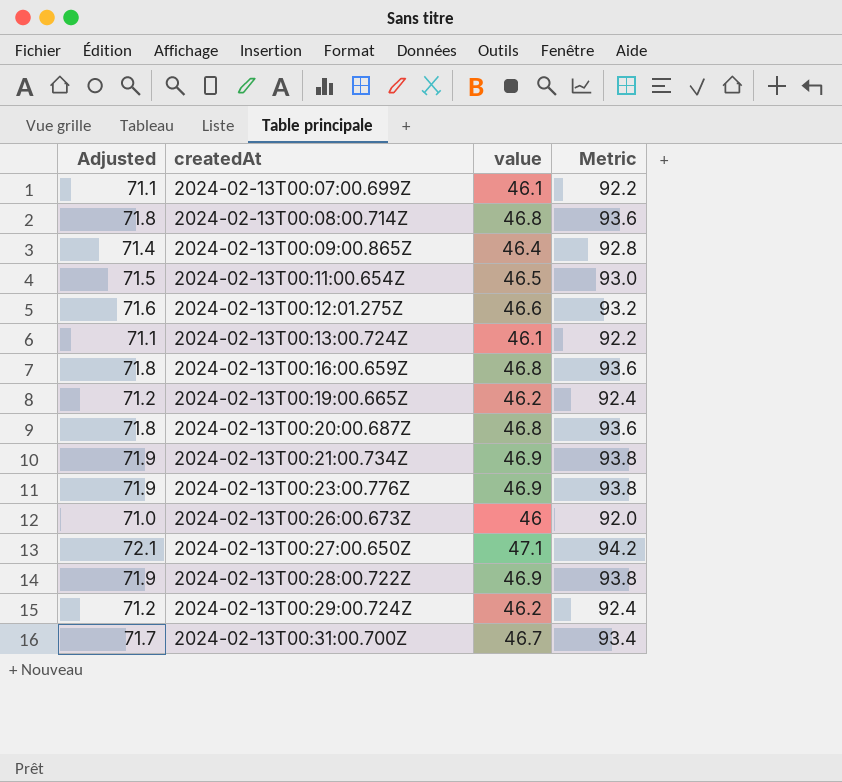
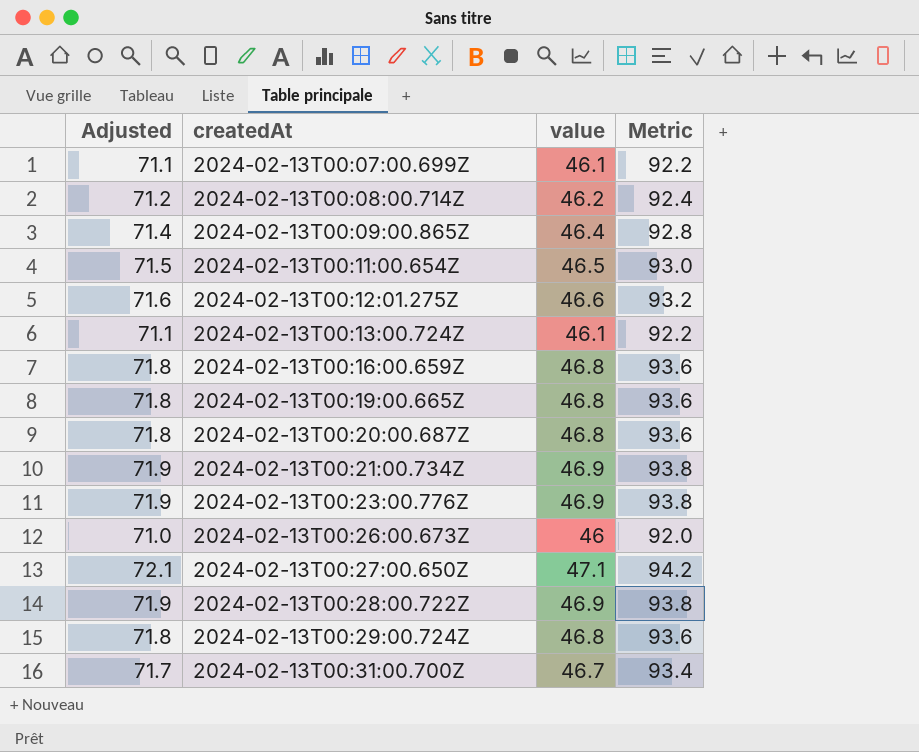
2024-02-13T00:08:00.714Z | Adjusted: 71.8 -> 71.2
2024-02-13T00:08:00.714Z | value: 46.8 -> 46.2
2024-02-13T00:08:00.714Z | Metric: 93.6 -> 92.4
2024-02-13T00:19:00.665Z | Adjusted: 71.2 -> 71.8
2024-02-13T00:19:00.665Z | value: 46.2 -> 46.8
2024-02-13T00:19:00.665Z | Metric: 92.4 -> 93.6
2024-02-13T00:29:00.724Z | Adjusted: 71.2 -> 71.8
2024-02-13T00:29:00.724Z | value: 46.2 -> 46.8
2024-02-13T00:29:00.724Z | Metric: 92.4 -> 93.6

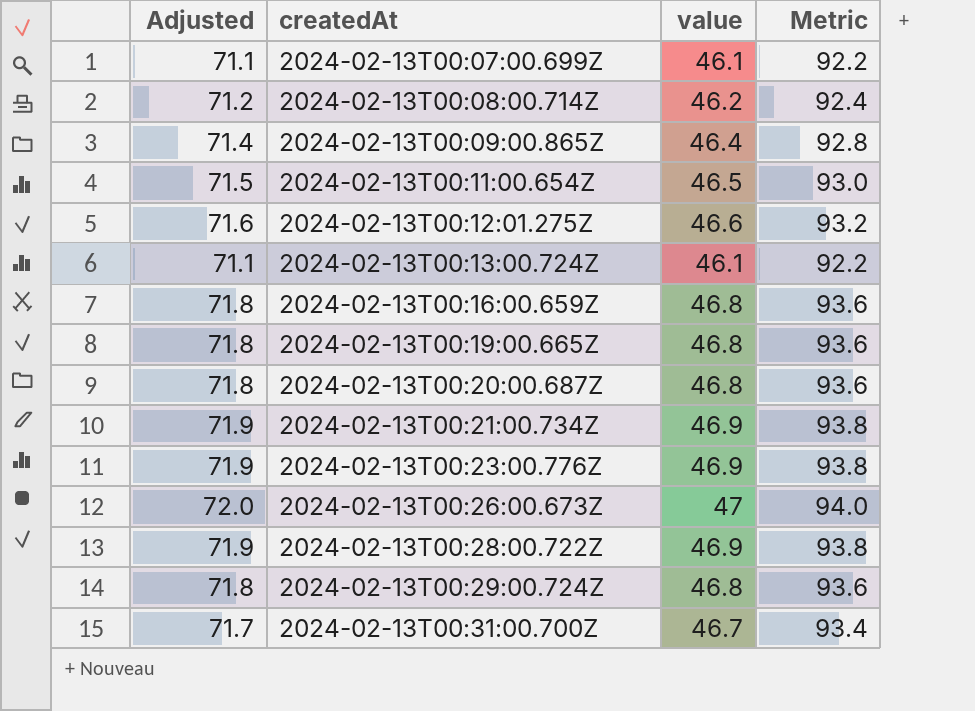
row 2024-02-13T00:27:00.650Z: 72.1 | 47.1 | 94.2 -> none
2024-02-13T00:26:00.673Z | Adjusted: 71.0 -> 72.0
2024-02-13T00:26:00.673Z | value: 46 -> 47
2024-02-13T00:26:00.673Z | Metric: 92.0 -> 94.0

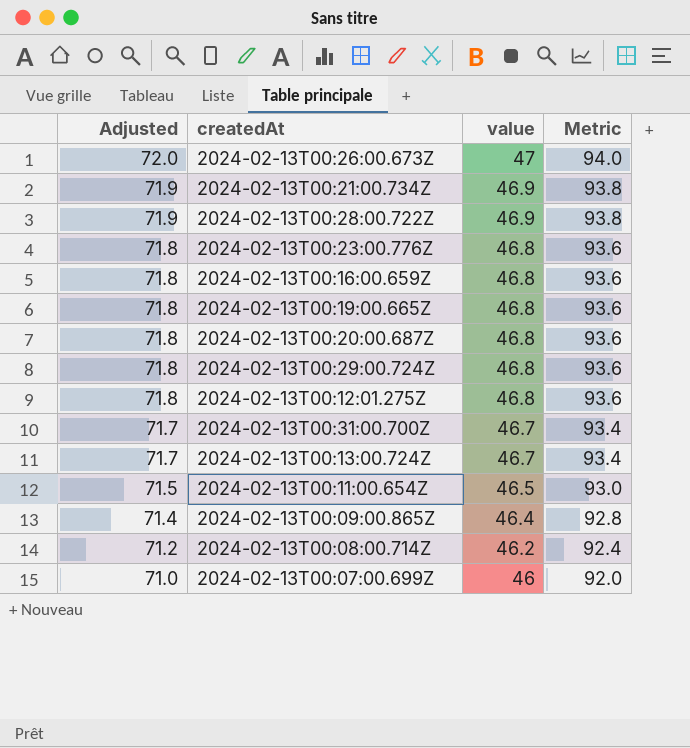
row order: createdAt ascending -> Adjusted descending
2024-02-13T00:23:00.776Z | Adjusted: 71.9 -> 71.8
2024-02-13T00:23:00.776Z | value: 46.9 -> 46.8
2024-02-13T00:23:00.776Z | Metric: 93.8 -> 93.6
2024-02-13T00:12:01.275Z | Adjusted: 71.6 -> 71.8
2024-02-13T00:12:01.275Z | value: 46.6 -> 46.8
2024-02-13T00:12:01.275Z | Metric: 93.2 -> 93.6
2024-02-13T00:13:00.724Z | Adjusted: 71.1 -> 71.7
2024-02-13T00:13:00.724Z | value: 46.1 -> 46.7
2024-02-13T00:13:00.724Z | Metric: 92.2 -> 93.4
2024-02-13T00:07:00.699Z | Adjusted: 71.1 -> 71.0
2024-02-13T00:07:00.699Z | value: 46.1 -> 46
2024-02-13T00:07:00.699Z | Metric: 92.2 -> 92.0

